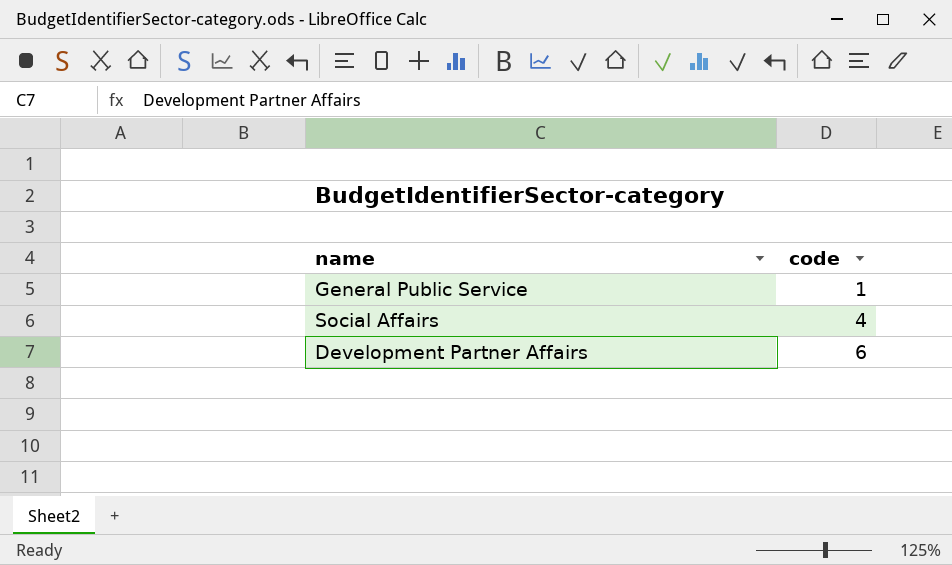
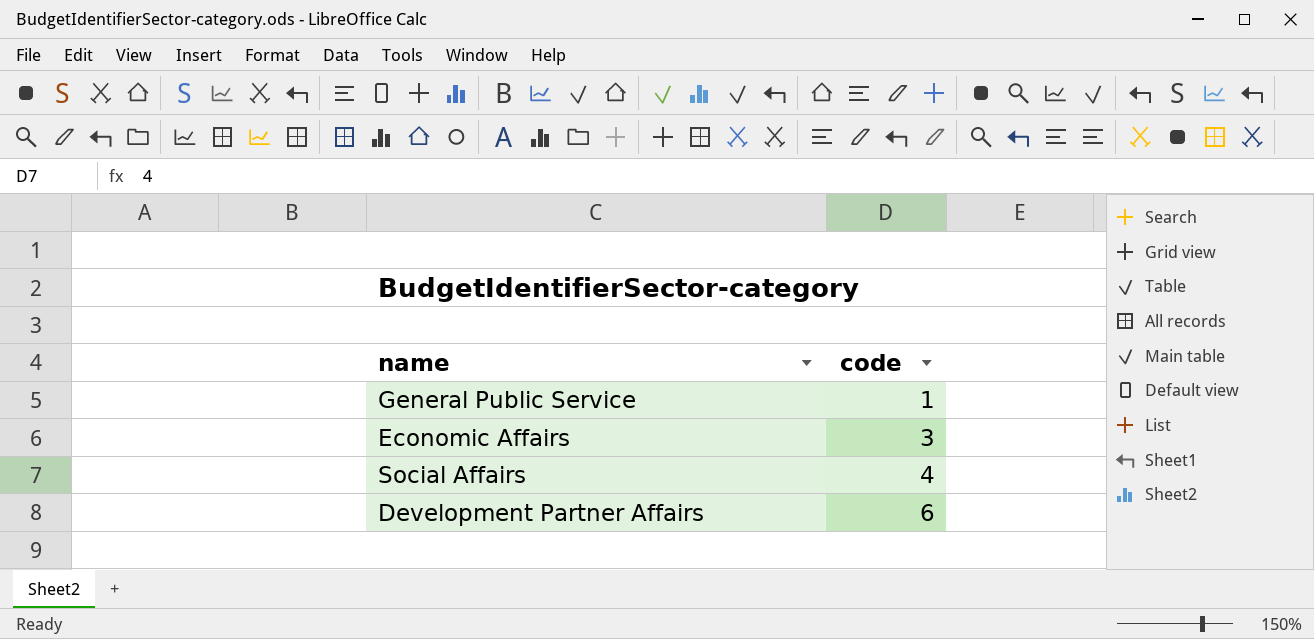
row Economic Affairs: none -> 3

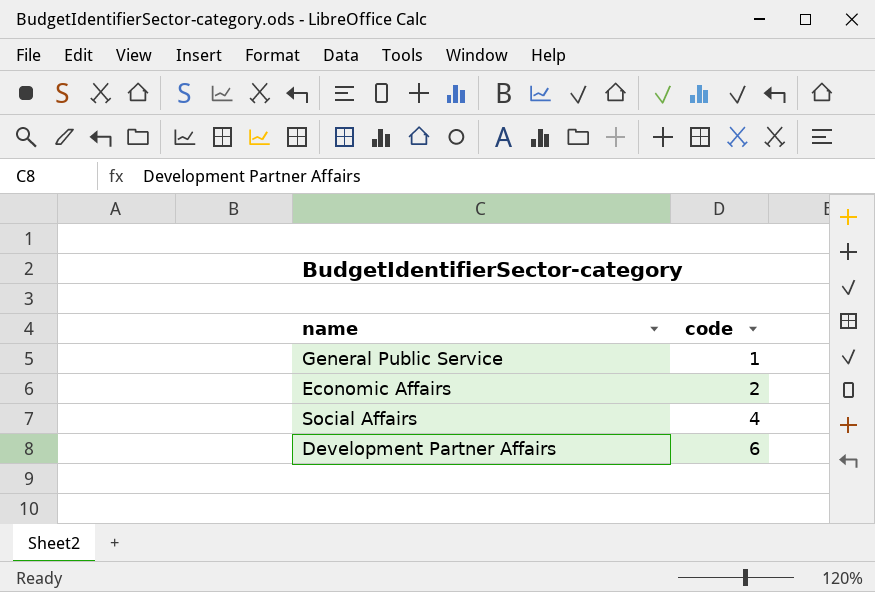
Economic Affairs | code: 3 -> 2

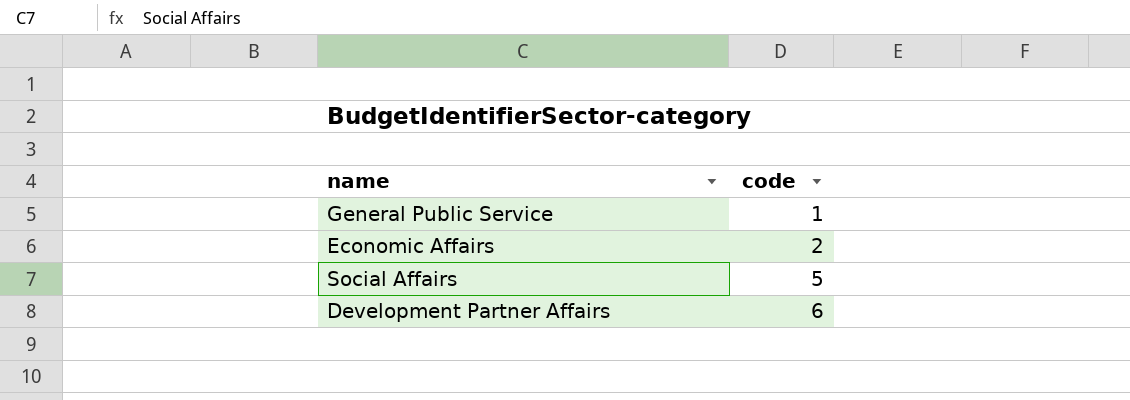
Social Affairs | code: 4 -> 5

